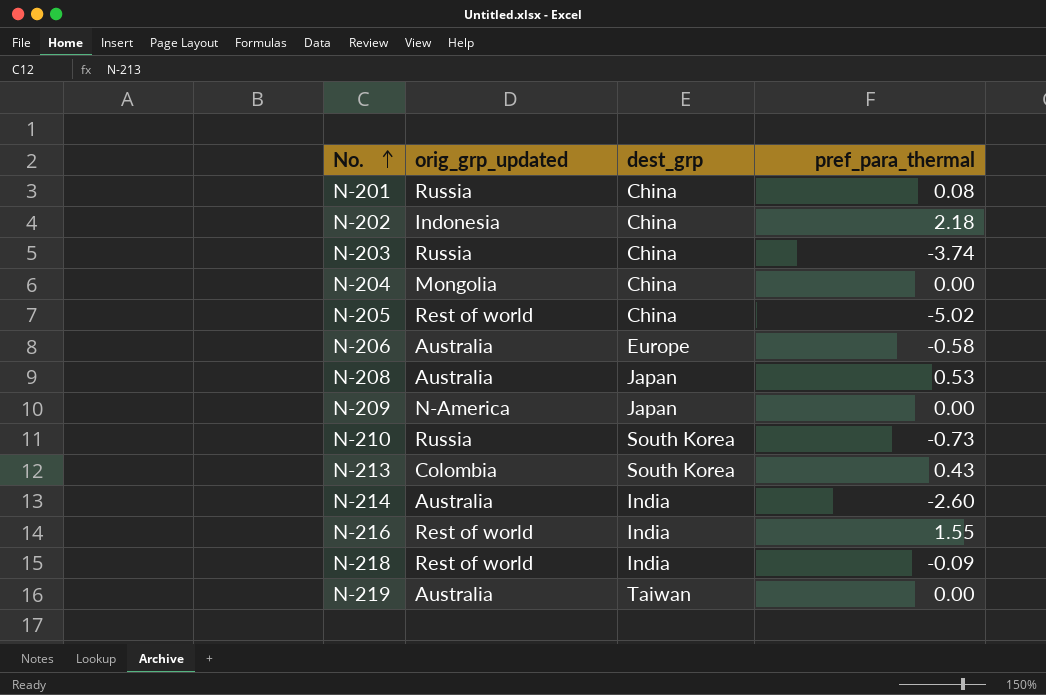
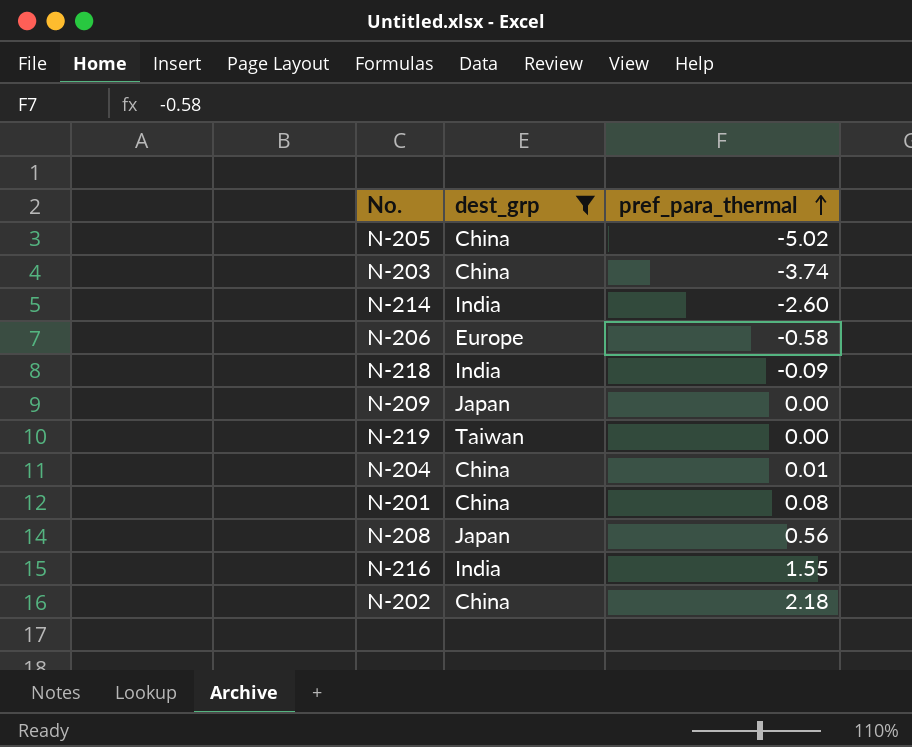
filter: none -> dest_grp != South Korea
row order: No. ascending -> pref_para_thermal ascending
column orig_grp_updated | position: 2 -> none
N-204 | pref_para_thermal: 0.00 -> 0.01
N-208 | pref_para_thermal: 0.53 -> 0.56

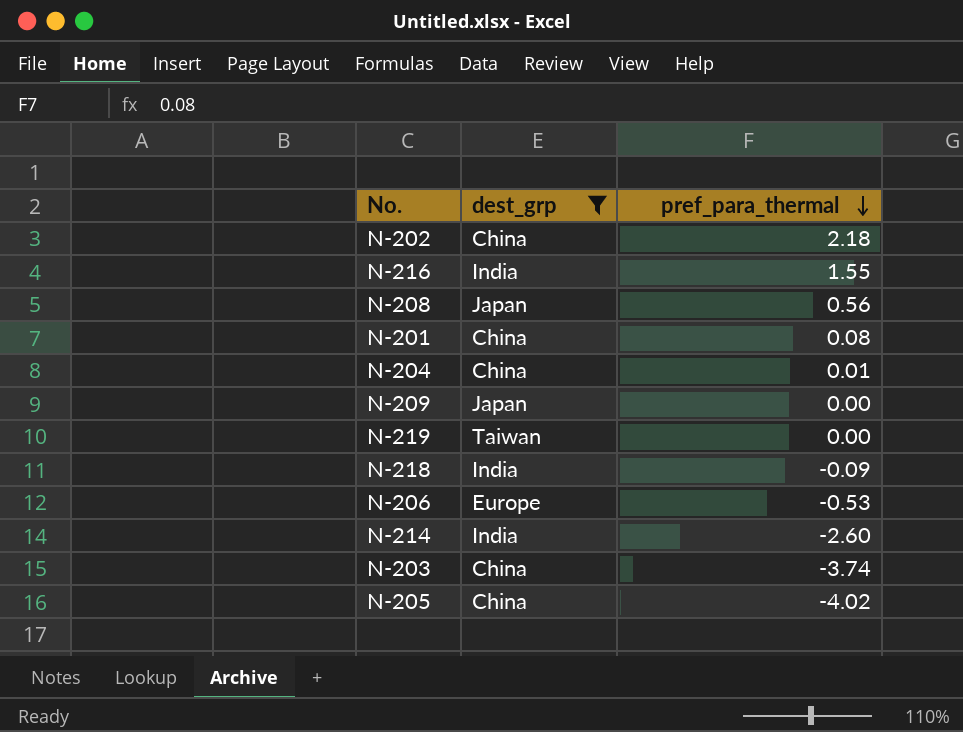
row order: pref_para_thermal ascending -> pref_para_thermal descending
N-206 | pref_para_thermal: -0.58 -> -0.53
N-205 | pref_para_thermal: -5.02 -> -4.02

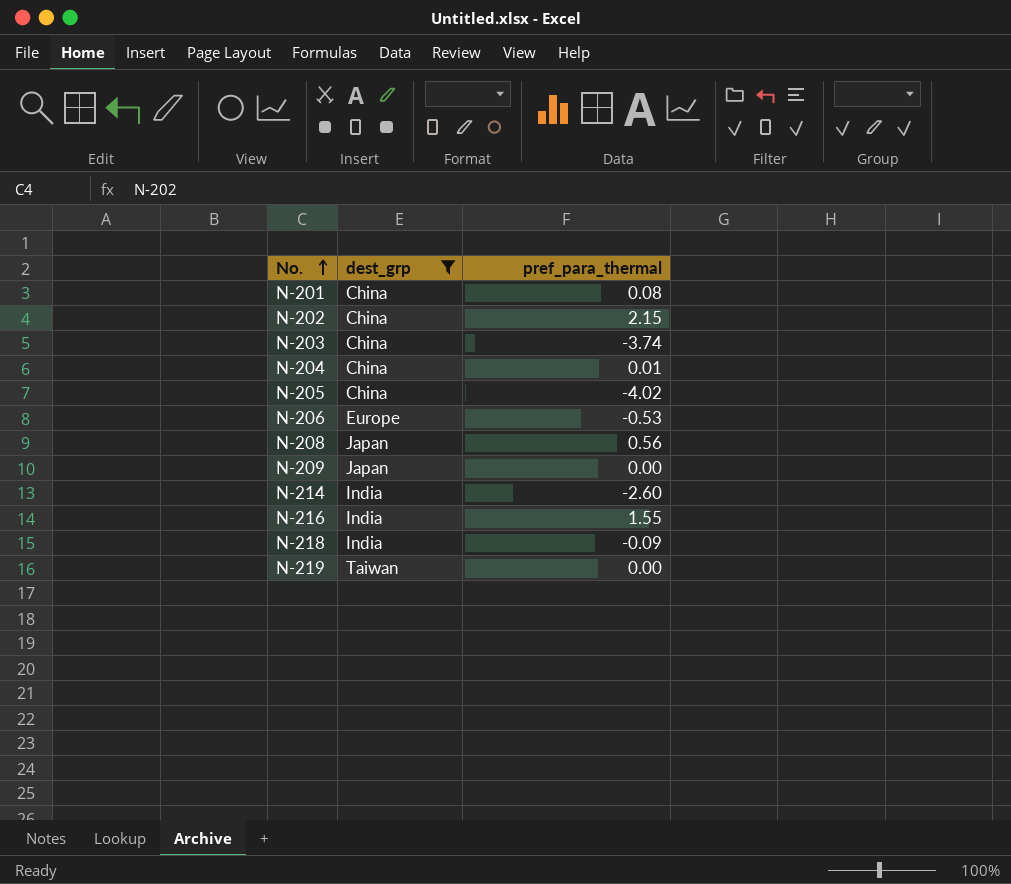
row order: pref_para_thermal descending -> No. ascending
N-202 | pref_para_thermal: 2.18 -> 2.15

